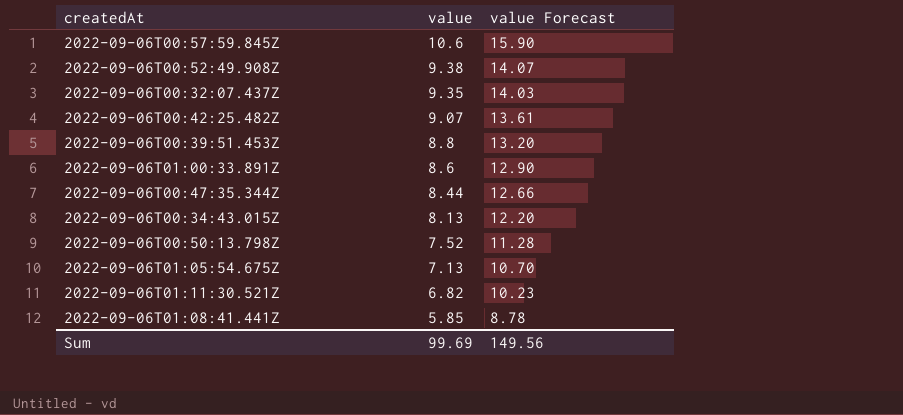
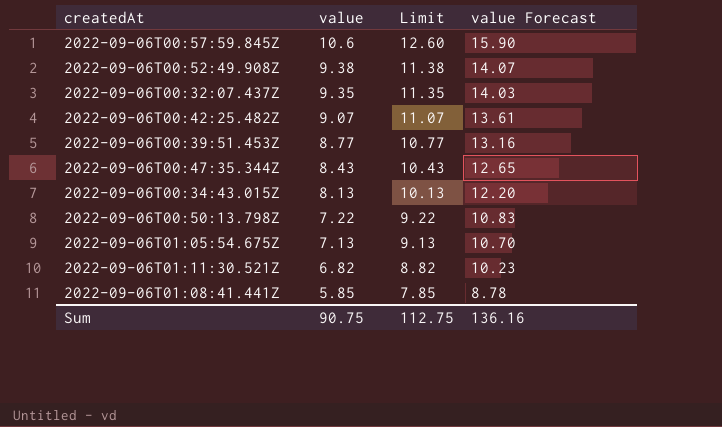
column Limit | formula: none -> [value] + 2
row 2022-09-06T01:00:33.891Z: 8.6 | 12.90 -> none
2022-09-06T00:39:51.453Z | value: 8.8 -> 8.77
2022-09-06T00:39:51.453Z | value Forecast: 13.20 -> 13.16
2022-09-06T00:47:35.344Z | value: 8.44 -> 8.43
2022-09-06T00:47:35.344Z | value Forecast: 12.66 -> 12.65
2022-09-06T00:50:13.798Z | value: 7.52 -> 7.22
2022-09-06T00:50:13.798Z | value Forecast: 11.28 -> 10.83
Sum | value: 99.69 -> 90.75
Sum | value Forecast: 149.56 -> 136.16

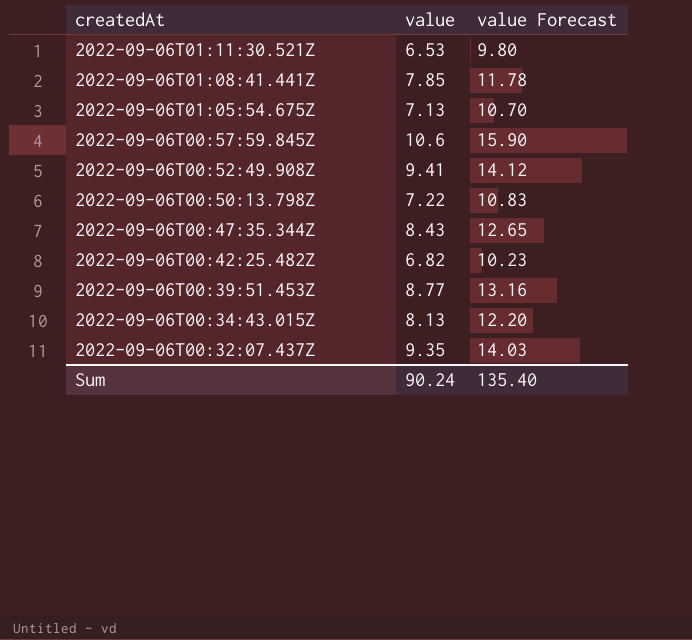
row order: value descending -> createdAt descending
column Limit | formula: [value] + 2 -> none
2022-09-06T01:11:30.521Z | value: 6.82 -> 6.53
2022-09-06T01:11:30.521Z | value Forecast: 10.23 -> 9.80
2022-09-06T01:08:41.441Z | value: 5.85 -> 7.85
2022-09-06T01:08:41.441Z | value Forecast: 8.78 -> 11.78
2022-09-06T00:52:49.908Z | value: 9.38 -> 9.41
2022-09-06T00:52:49.908Z | value Forecast: 14.07 -> 14.12
2022-09-06T00:42:25.482Z | value: 9.07 -> 6.82
2022-09-06T00:42:25.482Z | value Forecast: 13.61 -> 10.23
Sum | value: 90.75 -> 90.24
Sum | value Forecast: 136.16 -> 135.40

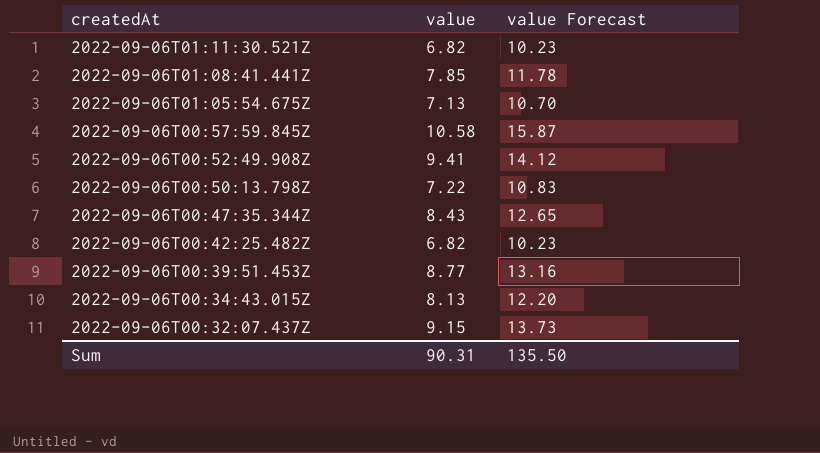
2022-09-06T01:11:30.521Z | value: 6.53 -> 6.82
2022-09-06T01:11:30.521Z | value Forecast: 9.80 -> 10.23
2022-09-06T00:57:59.845Z | value: 10.6 -> 10.58
2022-09-06T00:57:59.845Z | value Forecast: 15.90 -> 15.87
2022-09-06T00:32:07.437Z | value: 9.35 -> 9.15
2022-09-06T00:32:07.437Z | value Forecast: 14.03 -> 13.73
Sum | value: 90.24 -> 90.31
Sum | value Forecast: 135.40 -> 135.50

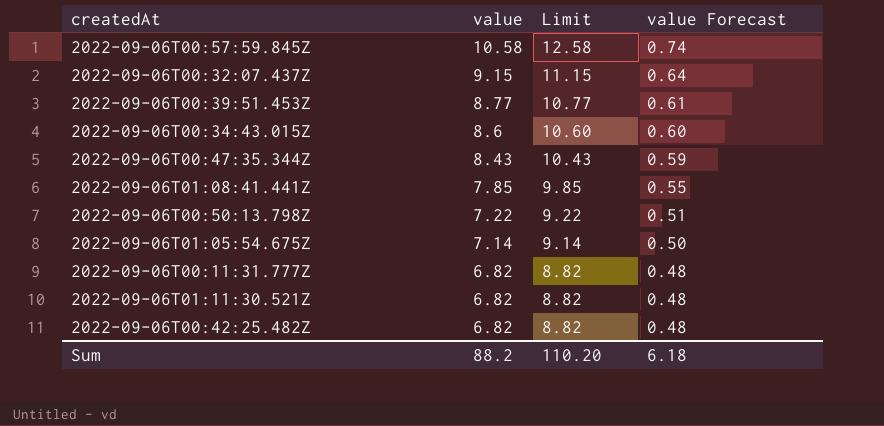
row order: createdAt descending -> value descending
column Limit | formula: none -> [value] + 2
column value Forecast | formula: [value] * 1.5 -> [value] * 0.07
row 2022-09-06T00:52:49.908Z: 9.41 | 14.12 -> none
2022-09-06T00:34:43.015Z | value: 8.13 -> 8.6
2022-09-06T01:05:54.675Z | value: 7.13 -> 7.14
row 2022-09-06T00:11:31.777Z: none -> 6.82 | 8.82 | 0.48
Sum | value: 90.31 -> 88.2
Sum | value Forecast: 135.50 -> 6.18

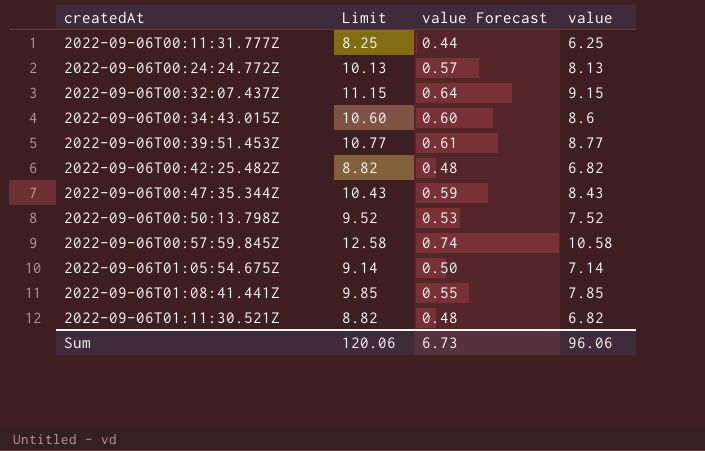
row order: value descending -> createdAt ascending
column value | position: 2 -> 4
2022-09-06T00:11:31.777Z | Limit: 8.82 -> 8.25
2022-09-06T00:11:31.777Z | value Forecast: 0.48 -> 0.44
2022-09-06T00:11:31.777Z | value: 6.82 -> 6.25
row 2022-09-06T00:24:24.772Z: none -> 10.13 | 0.57 | 8.13
2022-09-06T00:50:13.798Z | Limit: 9.22 -> 9.52
2022-09-06T00:50:13.798Z | value Forecast: 0.51 -> 0.53
2022-09-06T00:50:13.798Z | value: 7.22 -> 7.52
Sum | Limit: 110.20 -> 120.06
Sum | value Forecast: 6.18 -> 6.73
Sum | value: 88.2 -> 96.06

